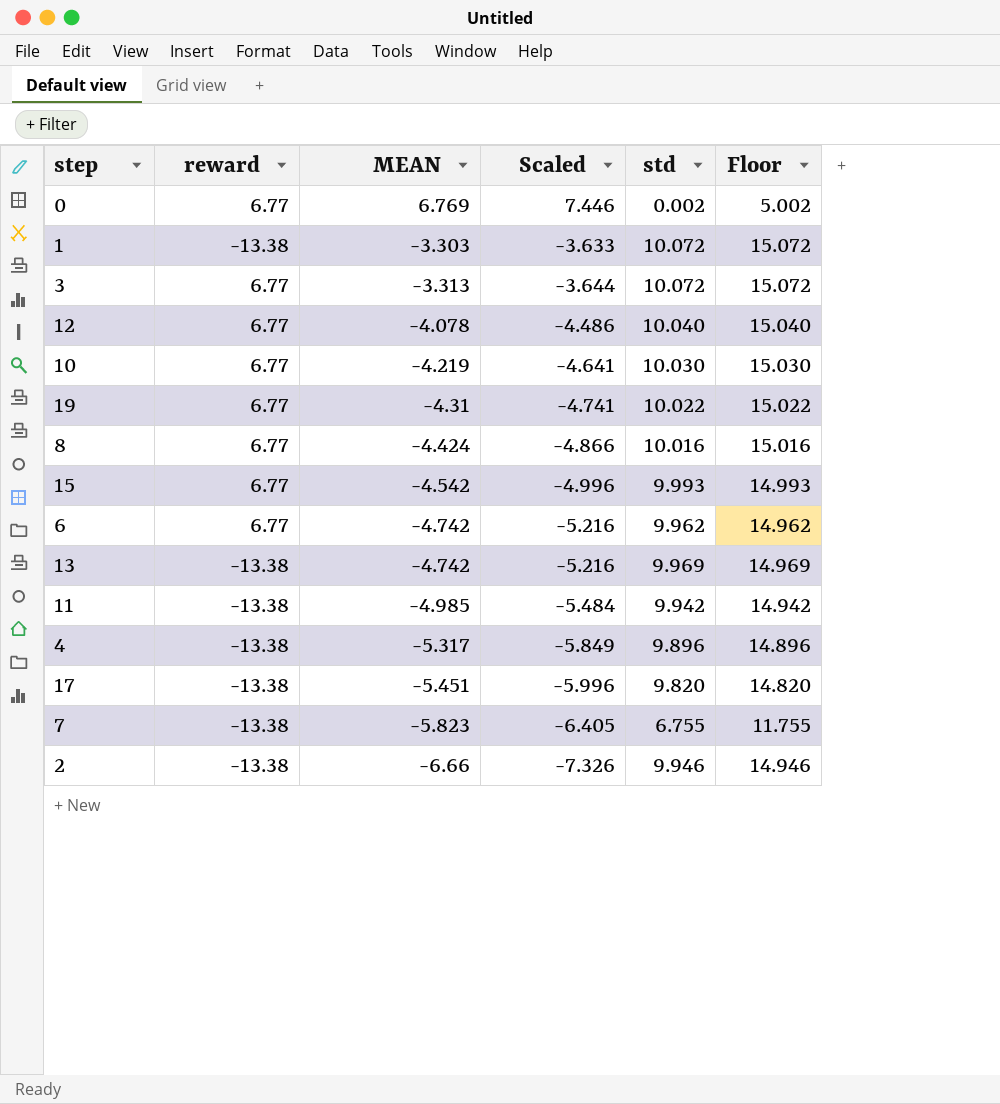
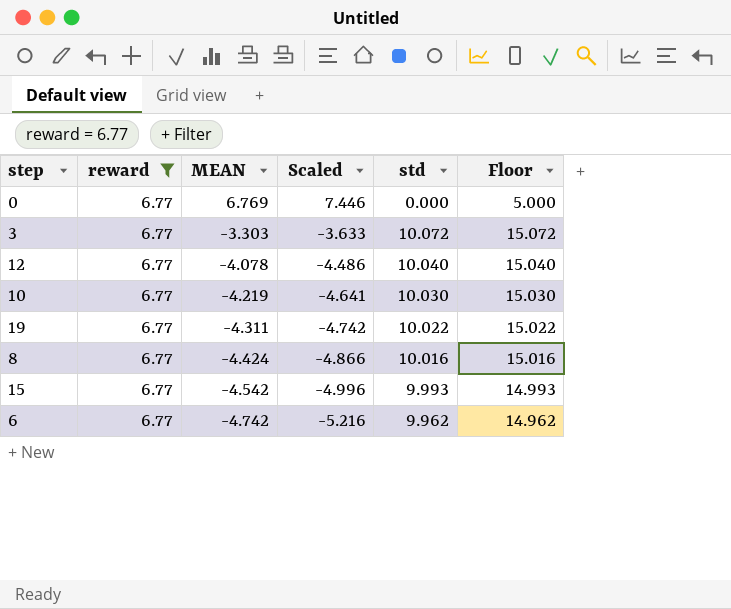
filter: none -> reward = 6.77
0 | std: 0.002 -> 0.000
0 | Floor: 5.002 -> 5.000
3 | MEAN: -3.313 -> -3.303
3 | Scaled: -3.644 -> -3.633
19 | MEAN: -4.31 -> -4.311
19 | Scaled: -4.741 -> -4.742

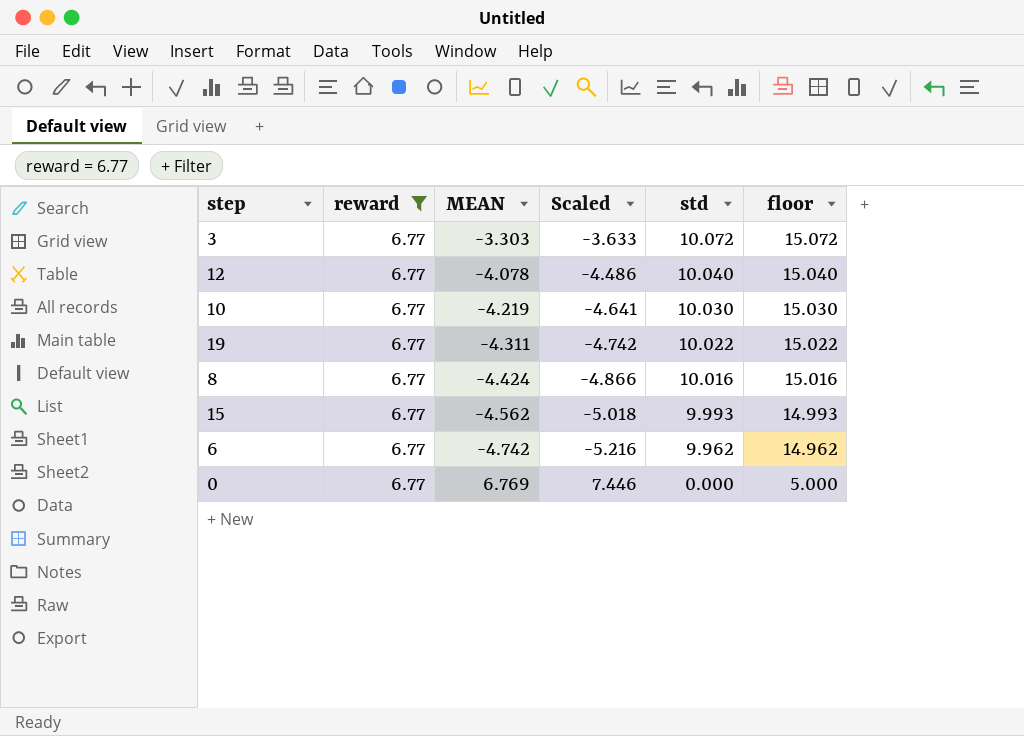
row order: MEAN descending -> std descending
column name: Floor -> floor
15 | MEAN: -4.542 -> -4.562
15 | Scaled: -4.996 -> -5.018

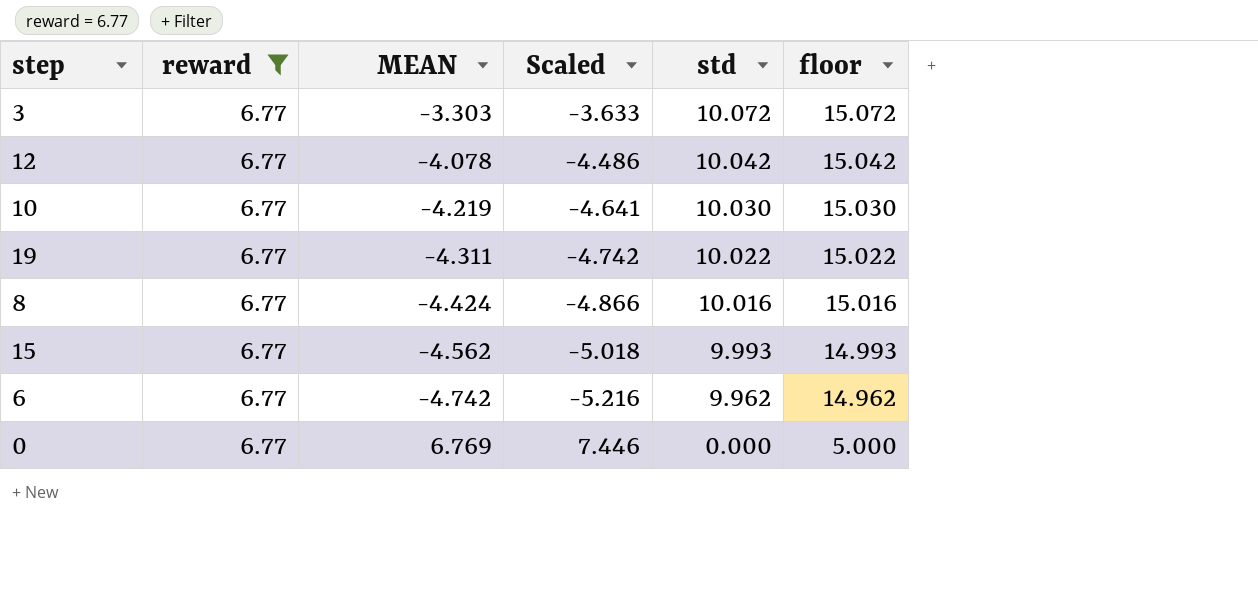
12 | std: 10.040 -> 10.042
12 | floor: 15.040 -> 15.042

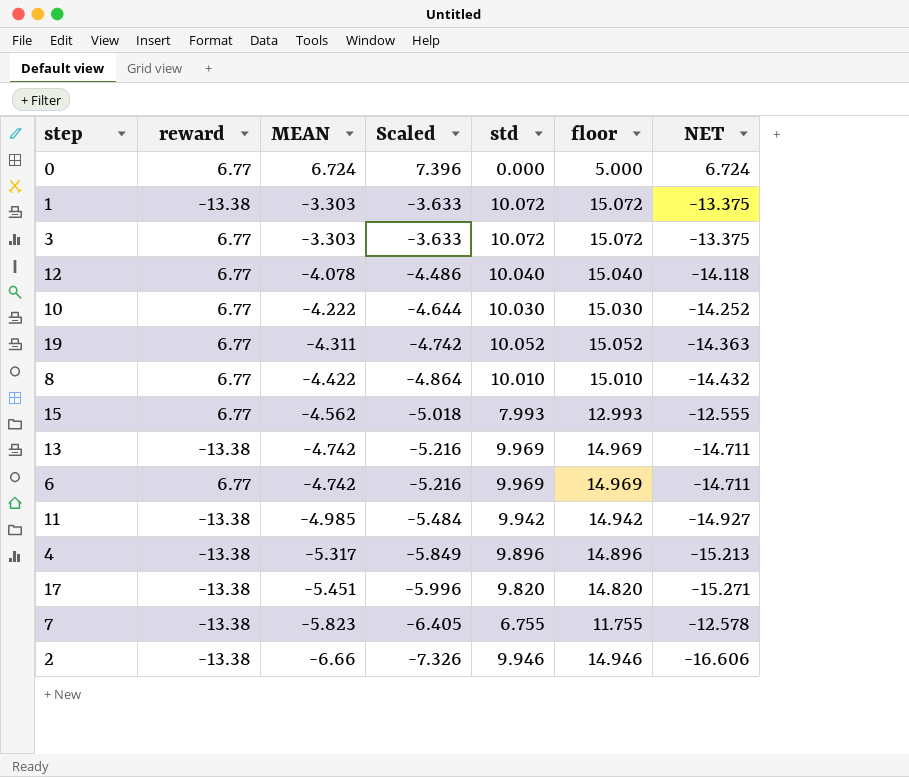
filter: reward = 6.77 -> none
row order: std descending -> MEAN descending
column NET | formula: none -> [MEAN] - [std]
0 | MEAN: 6.769 -> 6.724
0 | Scaled: 7.446 -> 7.396
12 | std: 10.042 -> 10.040
12 | floor: 15.042 -> 15.040
10 | MEAN: -4.219 -> -4.222
10 | Scaled: -4.641 -> -4.644
19 | std: 10.022 -> 10.052
19 | floor: 15.022 -> 15.052
8 | MEAN: -4.424 -> -4.422
8 | Scaled: -4.866 -> -4.864
8 | std: 10.016 -> 10.010
8 | floor: 15.016 -> 15.010
15 | std: 9.993 -> 7.993
15 | floor: 14.993 -> 12.993
6 | std: 9.962 -> 9.969
6 | floor: 14.962 -> 14.969

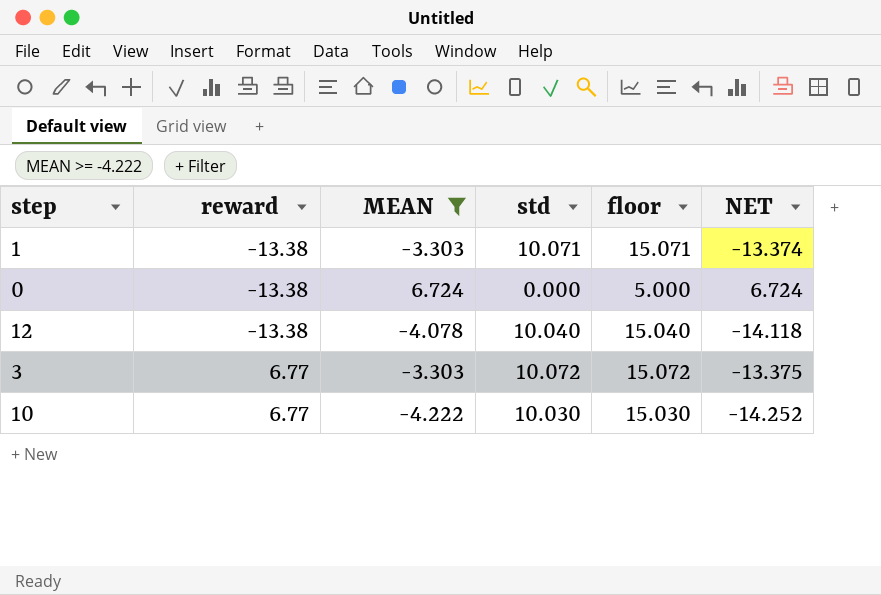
filter: none -> MEAN >= -4.222
row order: MEAN descending -> reward ascending
column Scaled | formula: [MEAN] * 1.1 -> none
1 | std: 10.072 -> 10.071
1 | floor: 15.072 -> 15.071
1 | NET: -13.375 -> -13.374
0 | reward: 6.77 -> -13.38
12 | reward: 6.77 -> -13.38

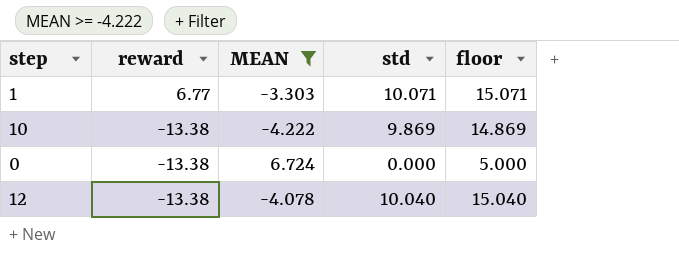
row order: reward ascending -> reward descending
column NET | formula: [MEAN] - [std] -> none
row 3: 6.77 | -3.303 | 10.072 | 15.072 | -13.375 -> none
1 | reward: -13.38 -> 6.77
10 | reward: 6.77 -> -13.38
10 | std: 10.030 -> 9.869
10 | floor: 15.030 -> 14.869

